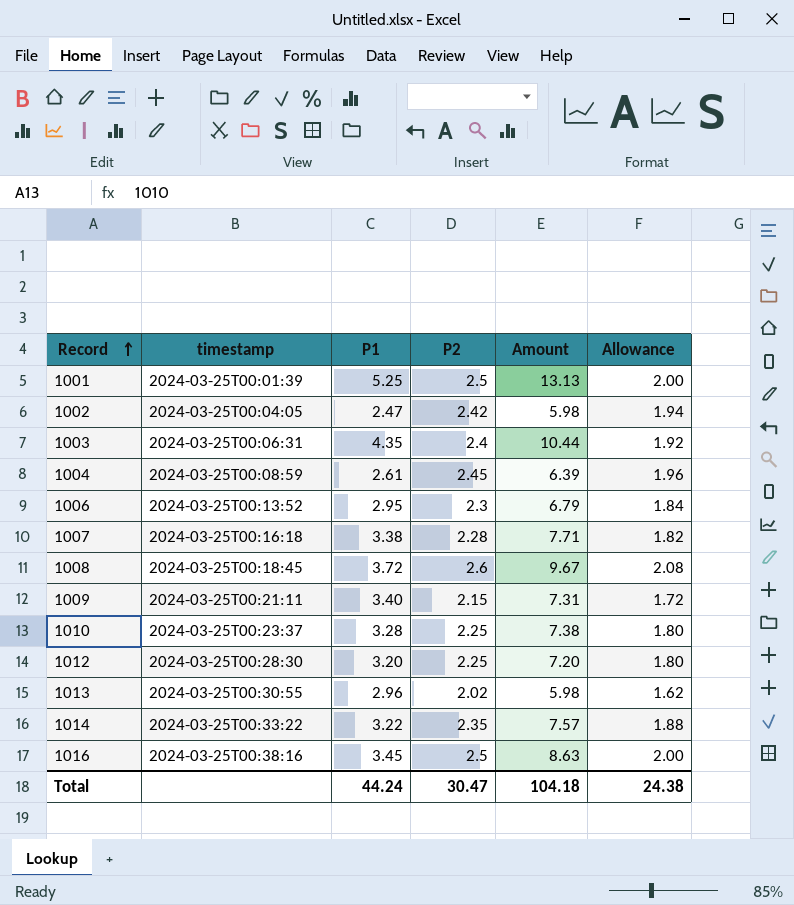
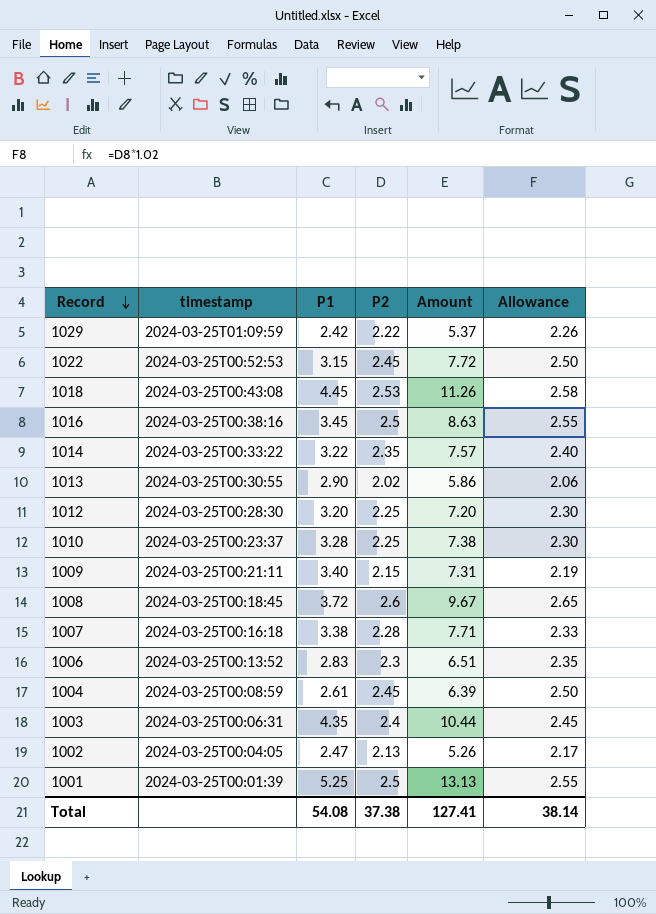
row order: Record ascending -> Record descending
column Allowance | formula: [P2] * 0.8 -> [P2] * 1.02
row 1029: none -> 2024-03-25T01:09:59 | 2.42 | 2.22 | 5.37 | 2.26
row 1022: none -> 2024-03-25T00:52:53 | 3.15 | 2.45 | 7.72 | 2.50
row 1018: none -> 2024-03-25T00:43:08 | 4.45 | 2.53 | 11.26 | 2.58
1013 | P1: 2.96 -> 2.90
1013 | Amount: 5.98 -> 5.86
1006 | P1: 2.95 -> 2.83
1006 | Amount: 6.79 -> 6.51
1002 | P2: 2.42 -> 2.13
1002 | Amount: 5.98 -> 5.26
Total | P1: 44.24 -> 54.08
Total | P2: 30.47 -> 37.38
Total | Amount: 104.18 -> 127.41
Total | Allowance: 24.38 -> 38.14

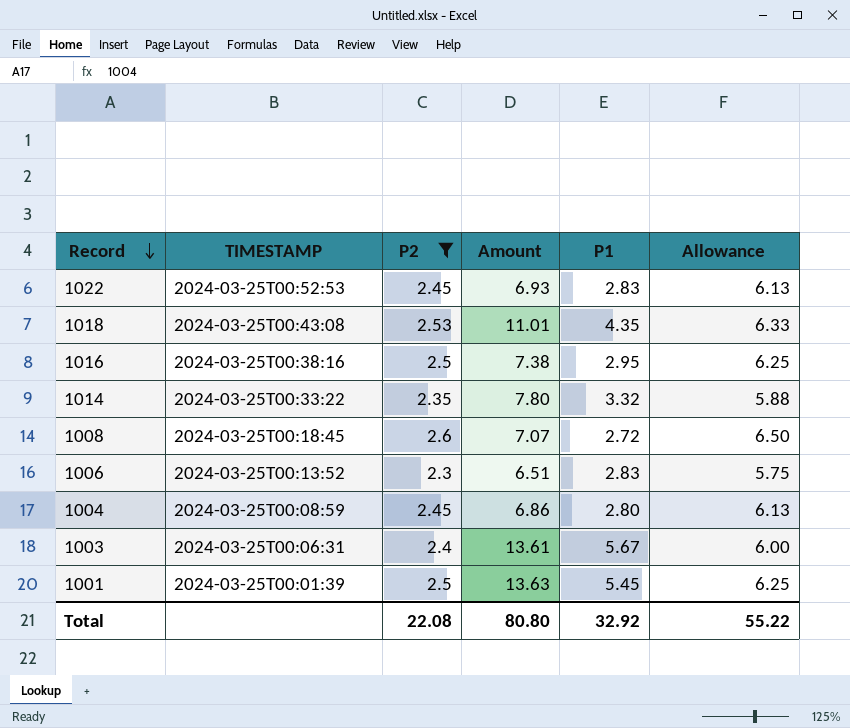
filter: none -> P2 >= 2.3
column name: timestamp -> TIMESTAMP
column P1 | position: 3 -> 5
column Allowance | formula: [P2] * 1.02 -> [P2] * 2.5
1022 | Amount: 7.72 -> 6.93
1022 | P1: 3.15 -> 2.83
1018 | Amount: 11.26 -> 11.01
1018 | P1: 4.45 -> 4.35
1016 | Amount: 8.63 -> 7.38
1016 | P1: 3.45 -> 2.95
1014 | Amount: 7.57 -> 7.80
1014 | P1: 3.22 -> 3.32
1008 | Amount: 9.67 -> 7.07
1008 | P1: 3.72 -> 2.72
1004 | Amount: 6.39 -> 6.86
1004 | P1: 2.61 -> 2.80
1003 | Amount: 10.44 -> 13.61
1003 | P1: 4.35 -> 5.67
1001 | Amount: 13.13 -> 13.63
1001 | P1: 5.25 -> 5.45
Total | P2: 37.38 -> 22.08
Total | Amount: 127.41 -> 80.80
Total | P1: 54.08 -> 32.92
Total | Allowance: 38.14 -> 55.22

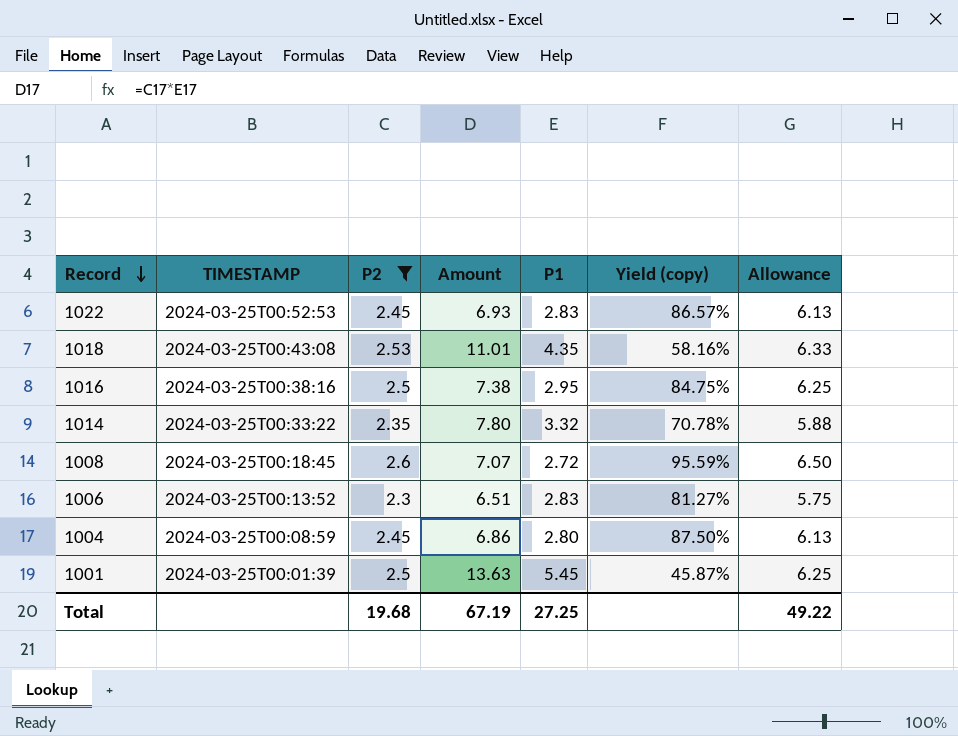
column Yield (copy) | formula: none -> [P2] / [P1]
row 1003: 2024-03-25T00:06:31 | 2.4 | 13.61 | 5.67 | 6.00 -> none
Total | P2: 22.08 -> 19.68
Total | Amount: 80.80 -> 67.19
Total | P1: 32.92 -> 27.25
Total | Allowance: 55.22 -> 49.22

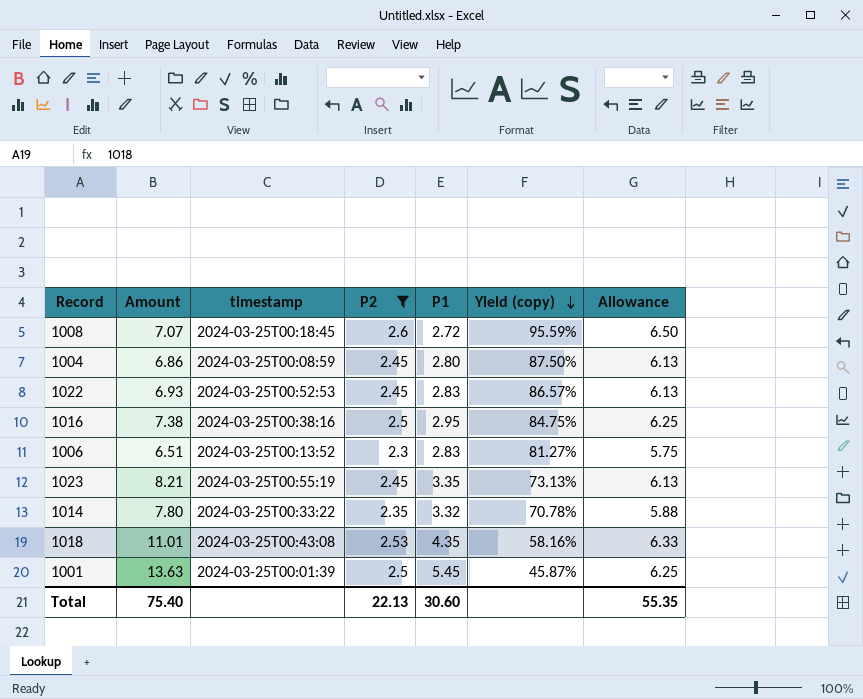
row order: Record descending -> Yield (copy) descending
column Amount | position: 4 -> 2
column name: TIMESTAMP -> timestamp
row 1023: none -> 8.21 | 2024-03-25T00:55:19 | 2.45 | 3.35 | 73.13% | 6.13
Total | Amount: 67.19 -> 75.40
Total | P2: 19.68 -> 22.13
Total | P1: 27.25 -> 30.60
Total | Allowance: 49.22 -> 55.35

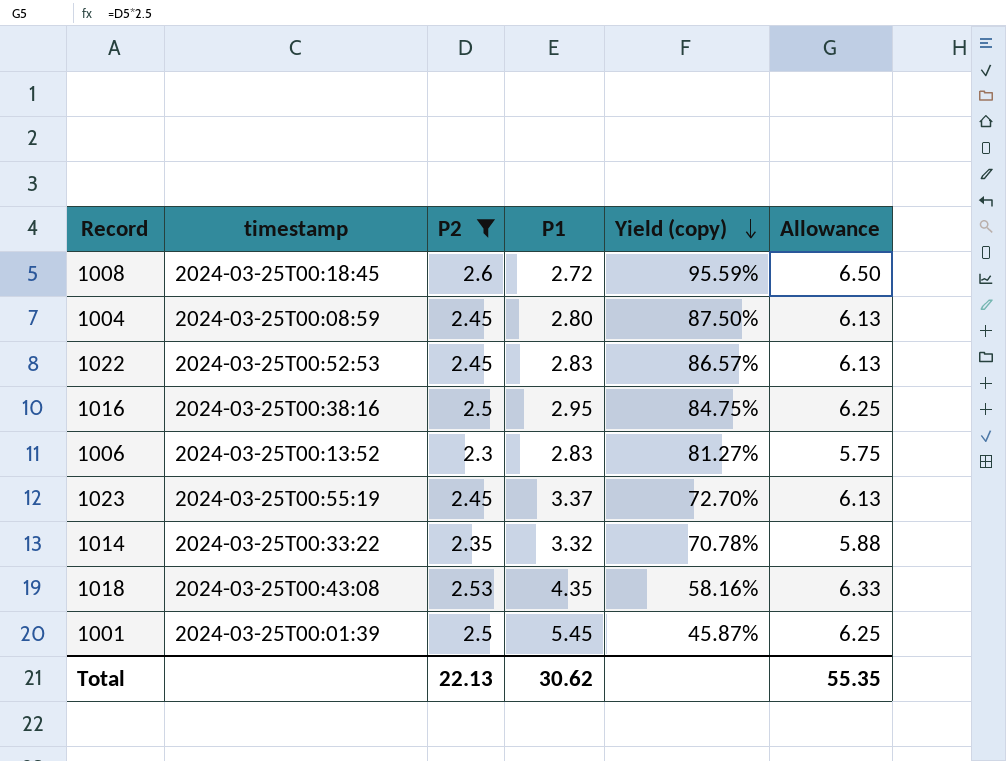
column Amount | formula: [P2] * [P1] -> none
1023 | P1: 3.35 -> 3.37
1023 | Yield (copy): 73.13% -> 72.70%
Total | P1: 30.60 -> 30.62

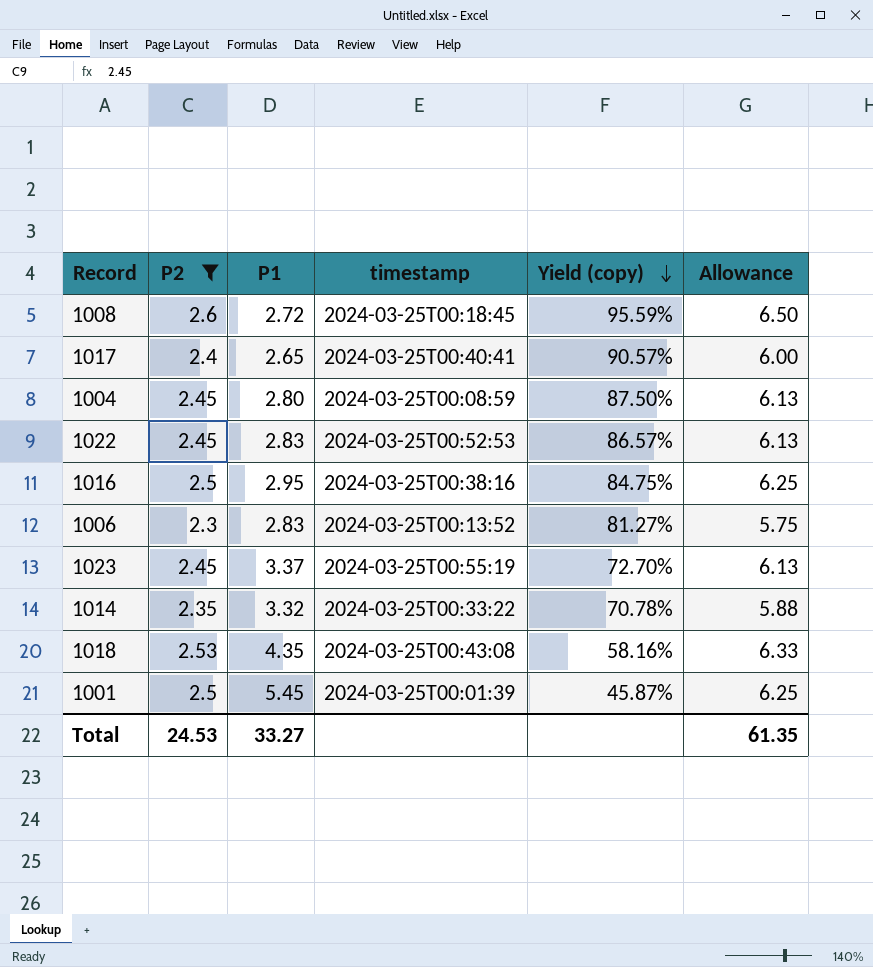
column timestamp | position: 2 -> 4
row 1017: none -> 2.4 | 2.65 | 2024-03-25T00:40:41 | 90.57% | 6.00
Total | P2: 22.13 -> 24.53
Total | P1: 30.62 -> 33.27
Total | Allowance: 55.35 -> 61.35

